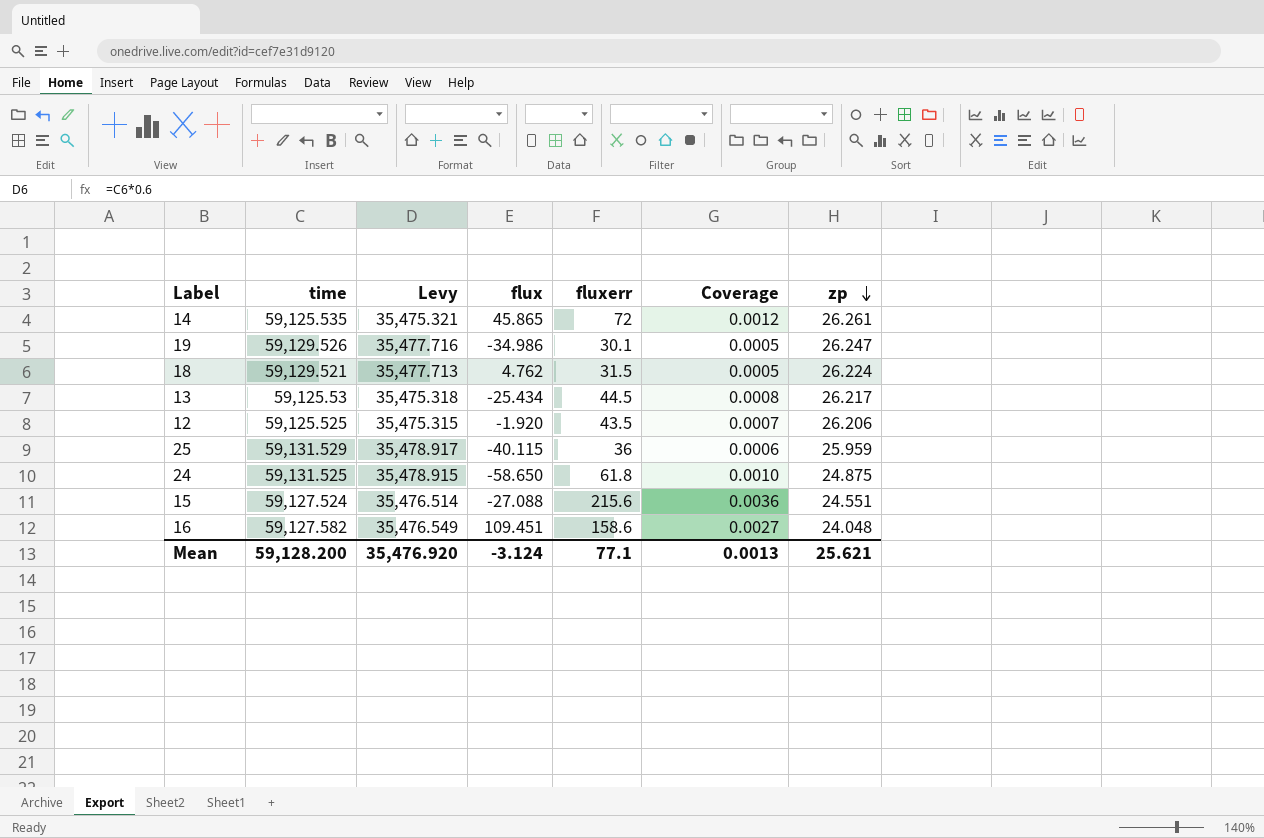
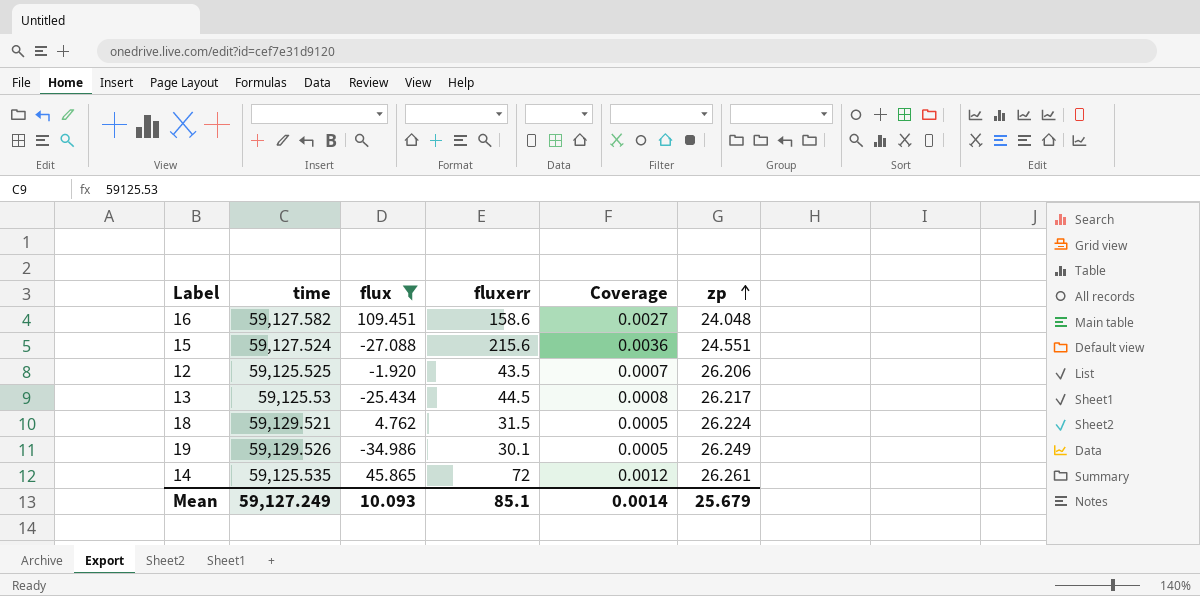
filter: none -> flux >= -34.986
row order: zp descending -> zp ascending
column Levy | formula: [time] * 0.6 -> none
19 | zp: 26.247 -> 26.249
Mean | time: 59,128.200 -> 59,127.249
Mean | flux: -3.124 -> 10.093
Mean | fluxerr: 77.1 -> 85.1
Mean | Coverage: 0.0013 -> 0.0014
Mean | zp: 25.621 -> 25.679

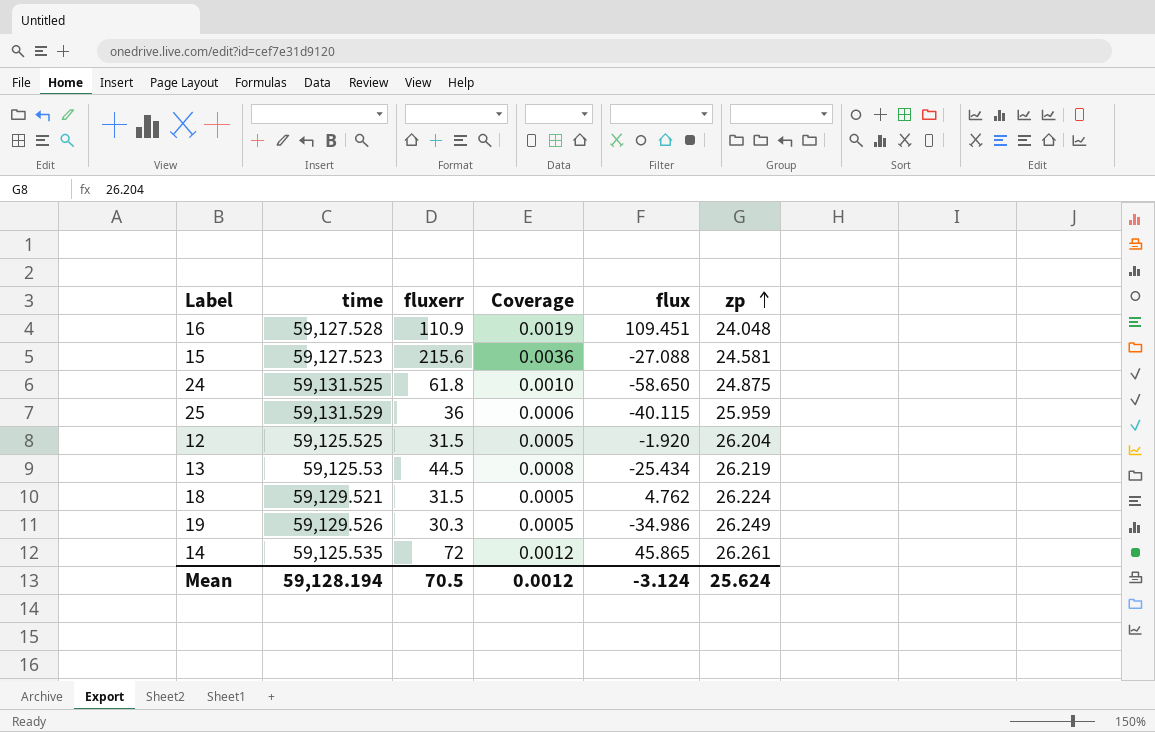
filter: flux >= -34.986 -> none
column flux | position: 3 -> 5
16 | time: 59,127.582 -> 59,127.528
16 | fluxerr: 158.6 -> 110.9
16 | Coverage: 0.0027 -> 0.0019
15 | time: 59,127.524 -> 59,127.523
15 | zp: 24.551 -> 24.581
12 | fluxerr: 43.5 -> 31.5
12 | Coverage: 0.0007 -> 0.0005
12 | zp: 26.206 -> 26.204
13 | zp: 26.217 -> 26.219
19 | fluxerr: 30.1 -> 30.3
Mean | time: 59,127.249 -> 59,128.194
Mean | fluxerr: 85.1 -> 70.5
Mean | Coverage: 0.0014 -> 0.0012
Mean | flux: 10.093 -> -3.124
Mean | zp: 25.679 -> 25.624

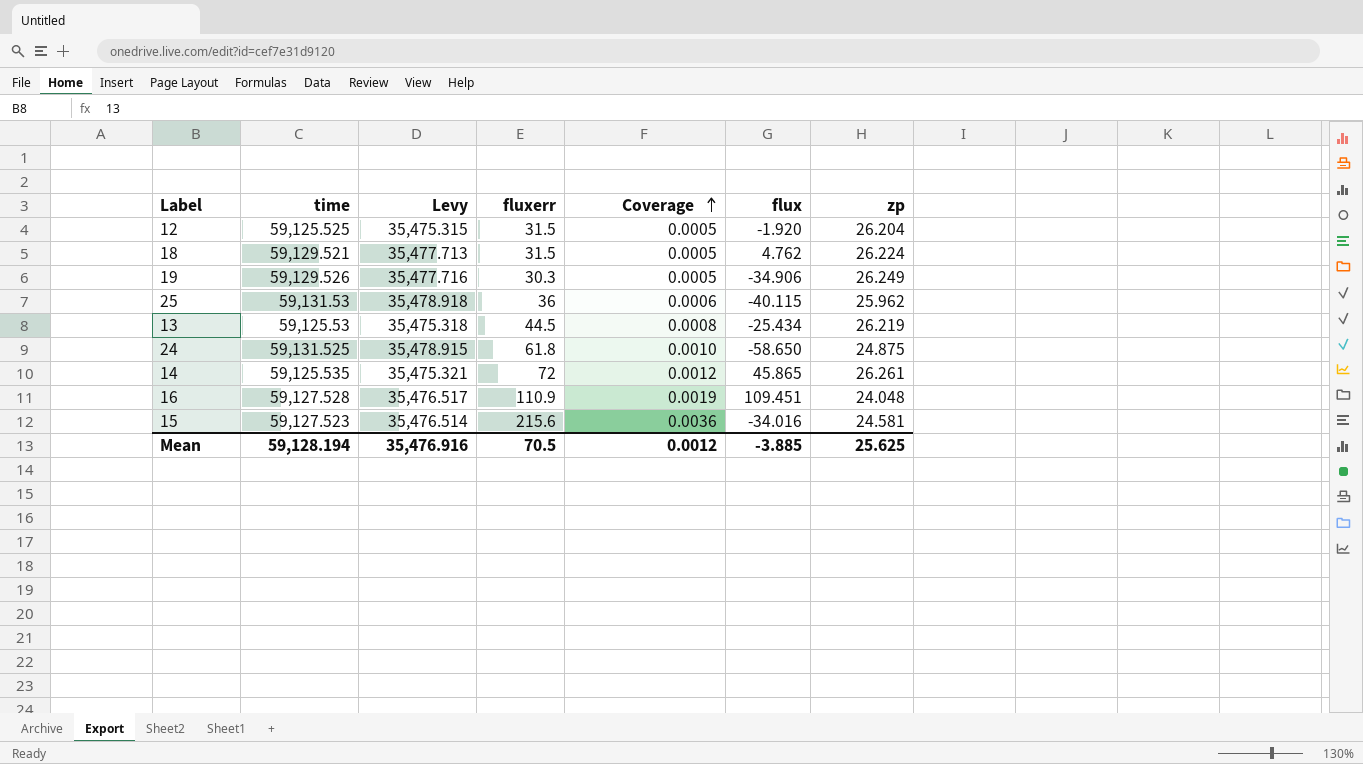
row order: zp ascending -> Coverage ascending
column Levy | formula: none -> [time] * 0.6
19 | flux: -34.986 -> -34.906
25 | time: 59,131.529 -> 59,131.53
25 | zp: 25.959 -> 25.962
15 | flux: -27.088 -> -34.016
Mean | flux: -3.124 -> -3.885
Mean | zp: 25.624 -> 25.625

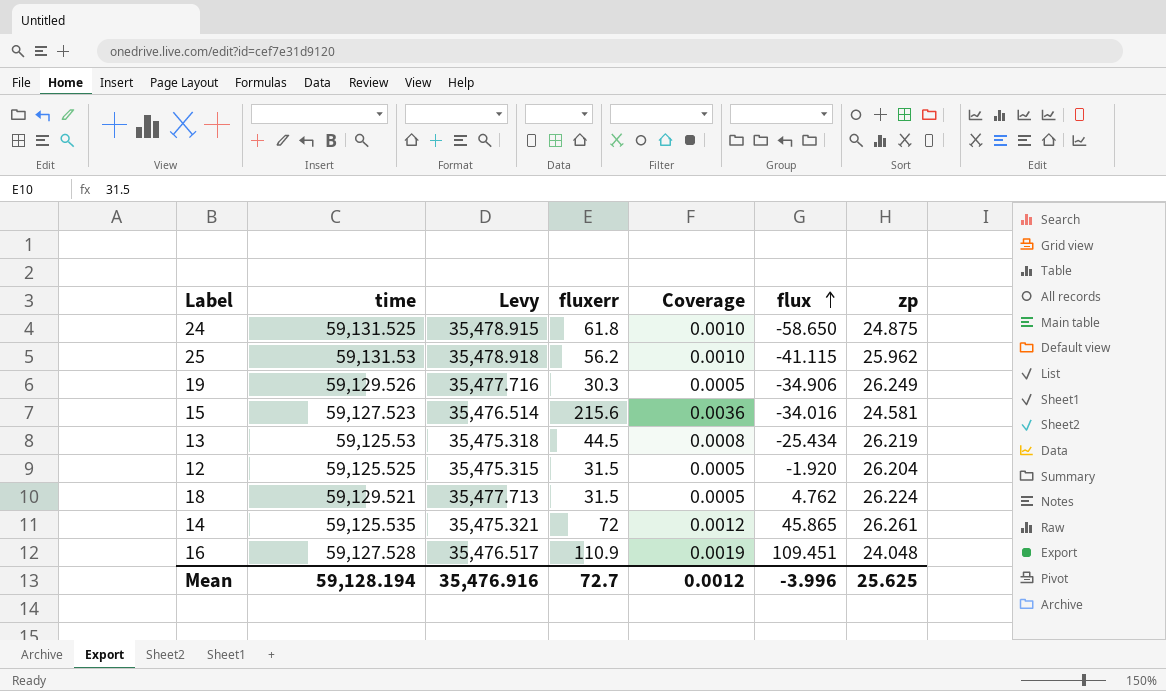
row order: Coverage ascending -> flux ascending
25 | fluxerr: 36 -> 56.2
25 | Coverage: 0.0006 -> 0.0010
25 | flux: -40.115 -> -41.115
Mean | fluxerr: 70.5 -> 72.7
Mean | flux: -3.885 -> -3.996

